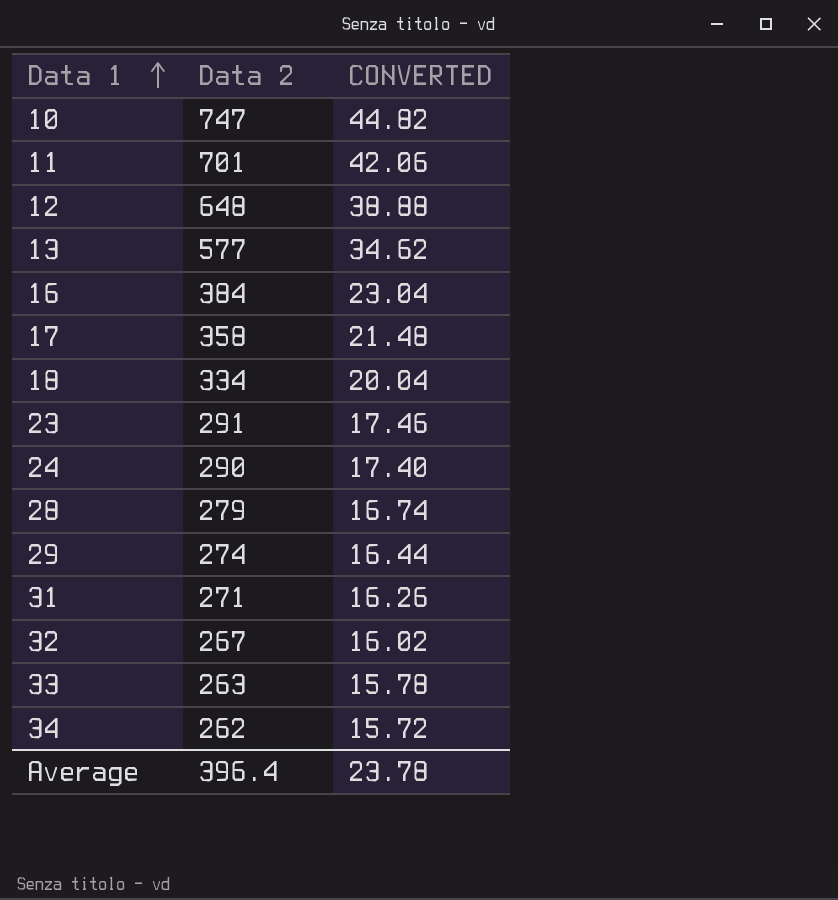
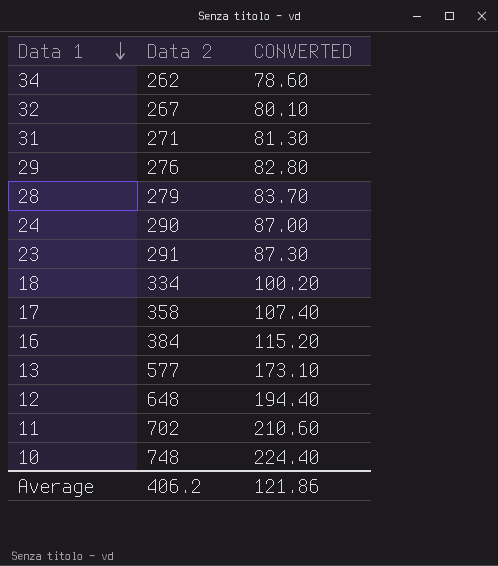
row order: Data 1 ascending -> Data 1 descending
column CONVERTED | formula: [Data 2] * 0.06 -> [Data 2] * 0.3
row 33: 263 | 15.78 -> none
29 | Data 2: 274 -> 276
11 | Data 2: 701 -> 702
10 | Data 2: 747 -> 748
Average | Data 2: 396.4 -> 406.2
Average | CONVERTED: 23.78 -> 121.86

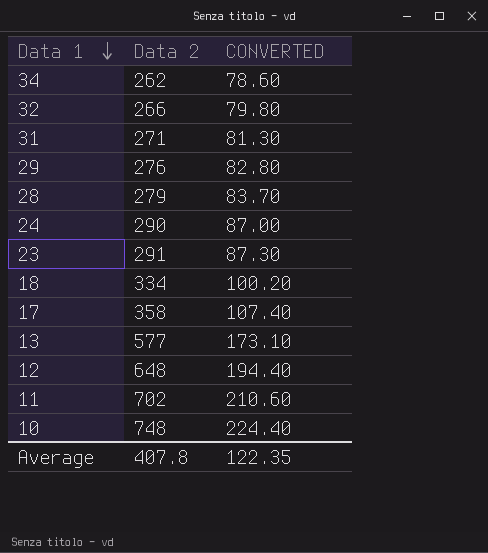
row 16: 384 | 115.20 -> none
32 | Data 2: 267 -> 266
32 | CONVERTED: 80.10 -> 79.80
Average | Data 2: 406.2 -> 407.8
Average | CONVERTED: 121.86 -> 122.35

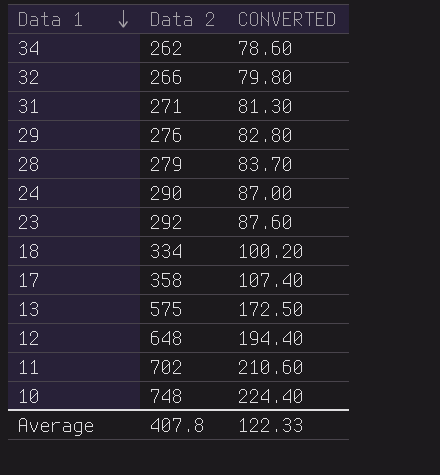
23 | Data 2: 291 -> 292
23 | CONVERTED: 87.30 -> 87.60
13 | Data 2: 577 -> 575
13 | CONVERTED: 173.10 -> 172.50
Average | CONVERTED: 122.35 -> 122.33

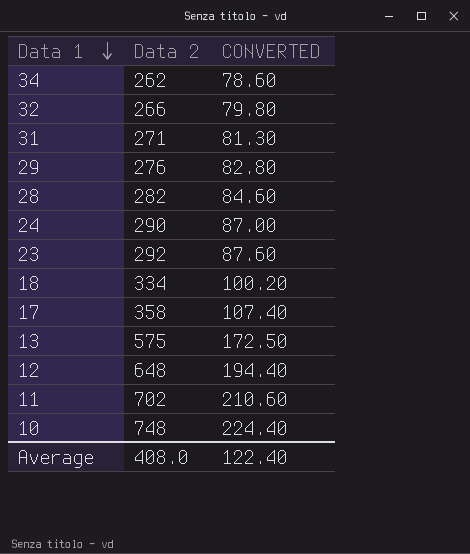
28 | Data 2: 279 -> 282
28 | CONVERTED: 83.70 -> 84.60
Average | Data 2: 407.8 -> 408.0
Average | CONVERTED: 122.33 -> 122.40

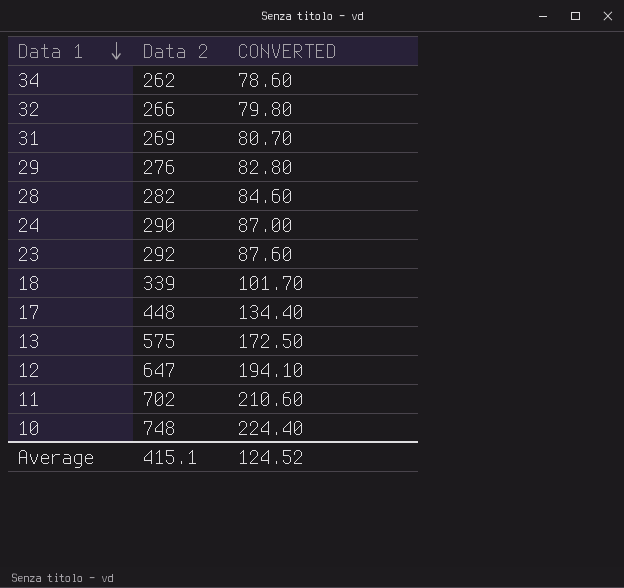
31 | Data 2: 271 -> 269
31 | CONVERTED: 81.30 -> 80.70
18 | Data 2: 334 -> 339
18 | CONVERTED: 100.20 -> 101.70
17 | Data 2: 358 -> 448
17 | CONVERTED: 107.40 -> 134.40
12 | Data 2: 648 -> 647
12 | CONVERTED: 194.40 -> 194.10
Average | Data 2: 408.0 -> 415.1
Average | CONVERTED: 122.40 -> 124.52

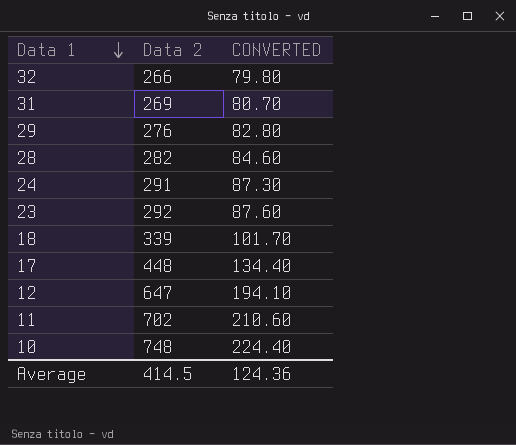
row 34: 262 | 78.60 -> none
row 13: 575 | 172.50 -> none
24 | Data 2: 290 -> 291
24 | CONVERTED: 87.00 -> 87.30
Average | Data 2: 415.1 -> 414.5
Average | CONVERTED: 124.52 -> 124.36

